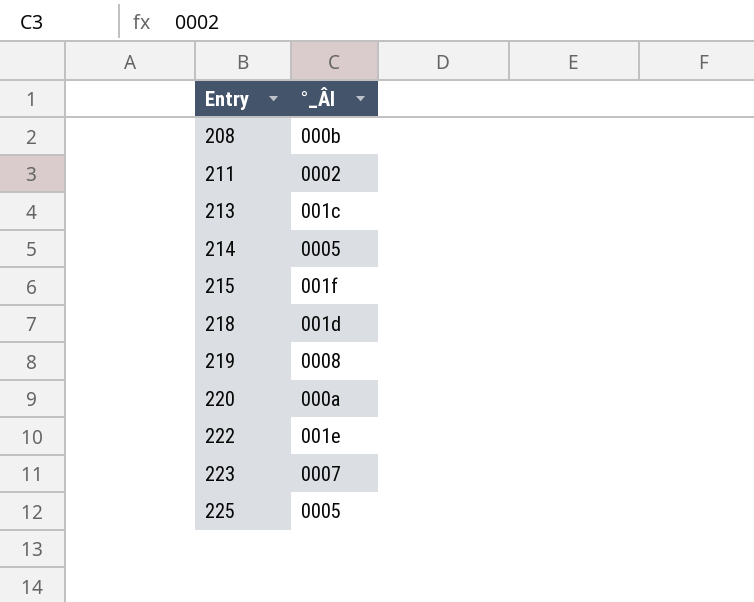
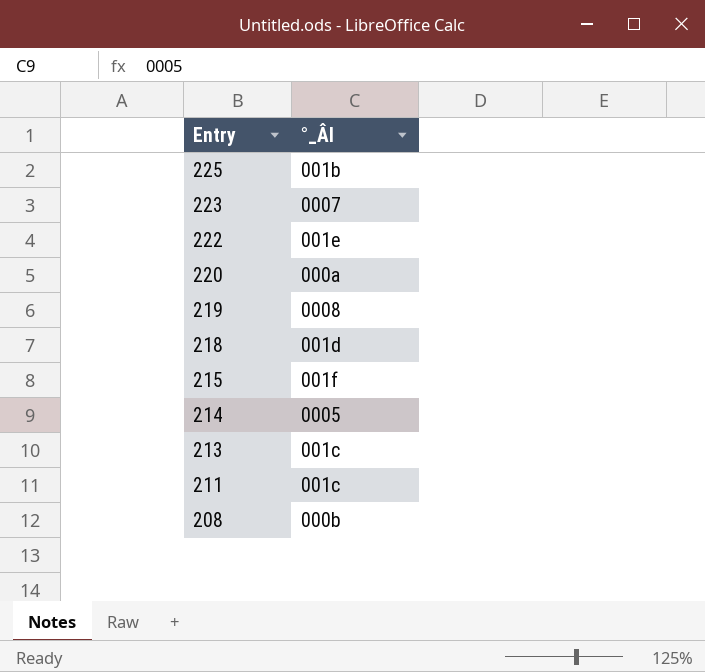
row order: Entry ascending -> Entry descending
225 | °_ÂI: 0005 -> 001b
211 | °_ÂI: 0002 -> 001c

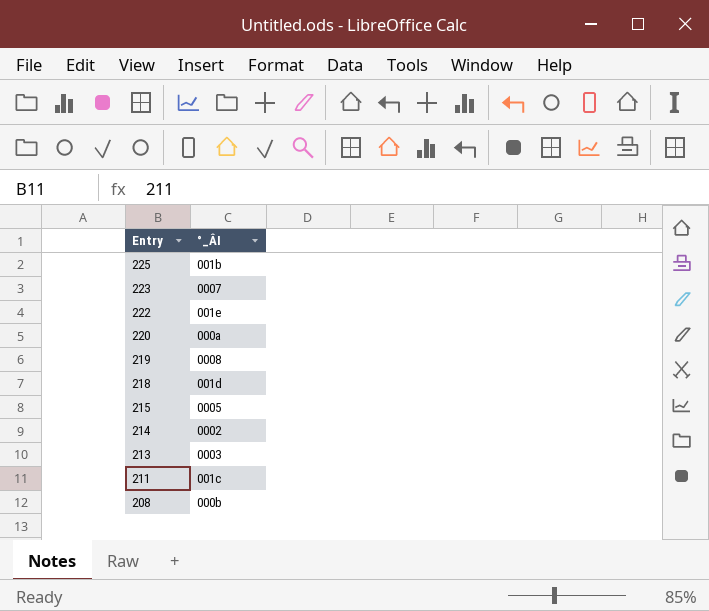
215 | °_ÂI: 001f -> 0005
214 | °_ÂI: 0005 -> 0002
213 | °_ÂI: 001c -> 0003

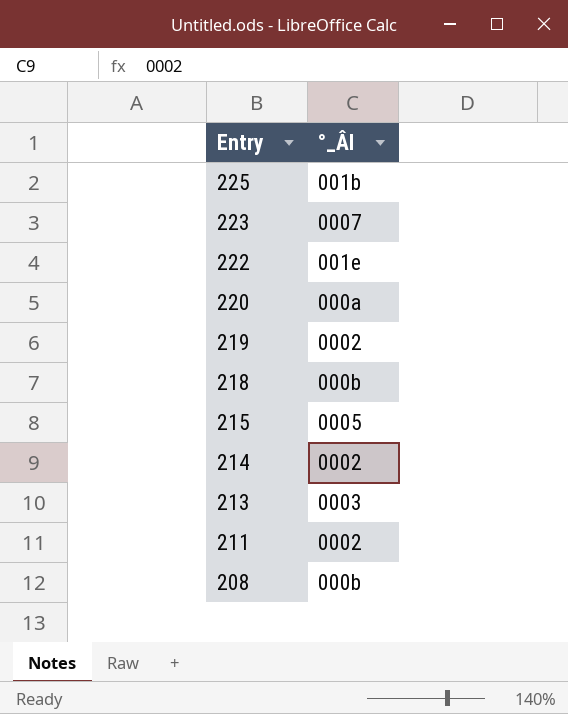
219 | °_ÂI: 0008 -> 0002
218 | °_ÂI: 001d -> 000b
211 | °_ÂI: 001c -> 0002

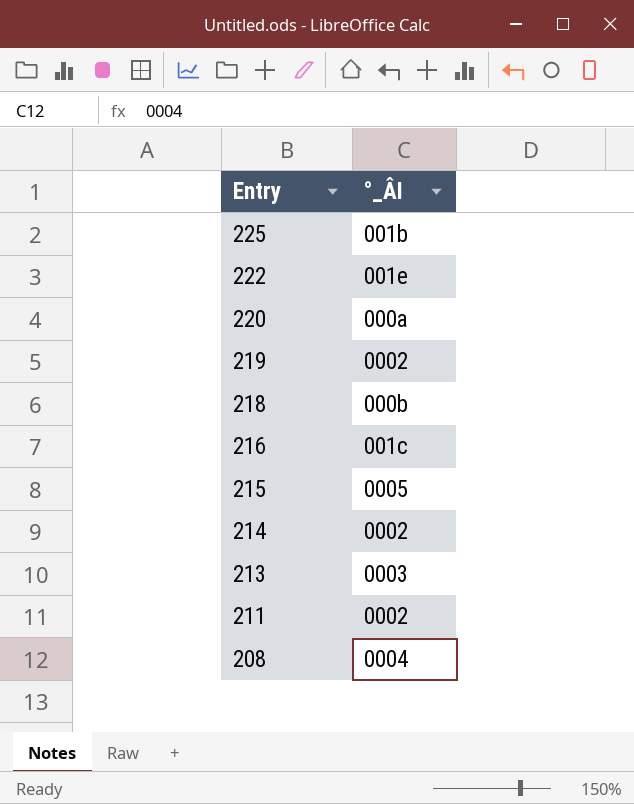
row 223: 0007 -> none
row 216: none -> 001c
208 | °_ÂI: 000b -> 0004

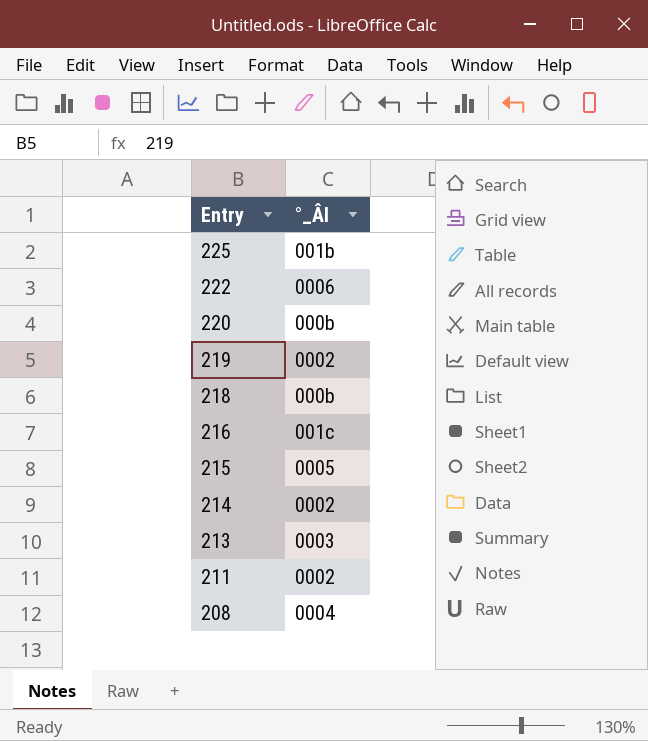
222 | °_ÂI: 001e -> 0006
220 | °_ÂI: 000a -> 000b

